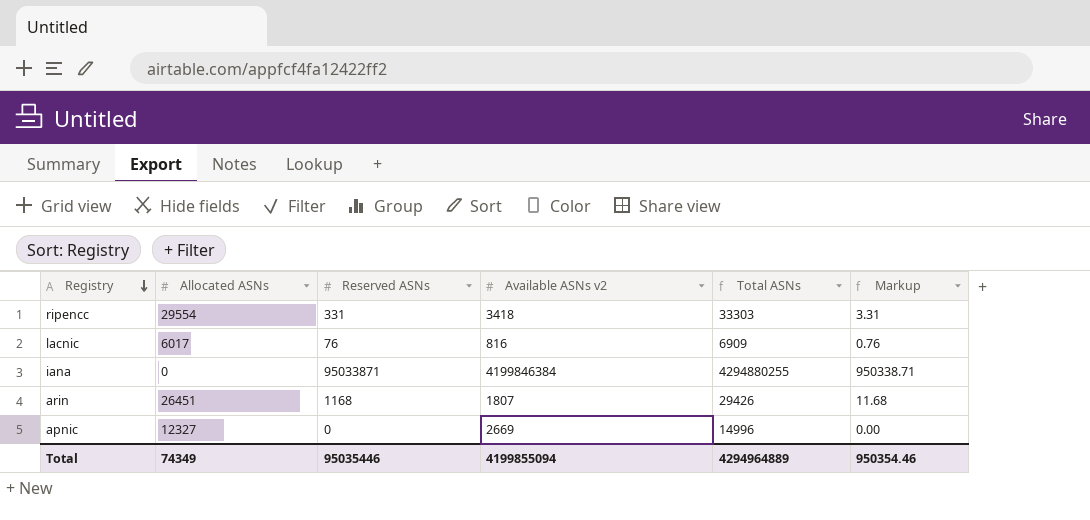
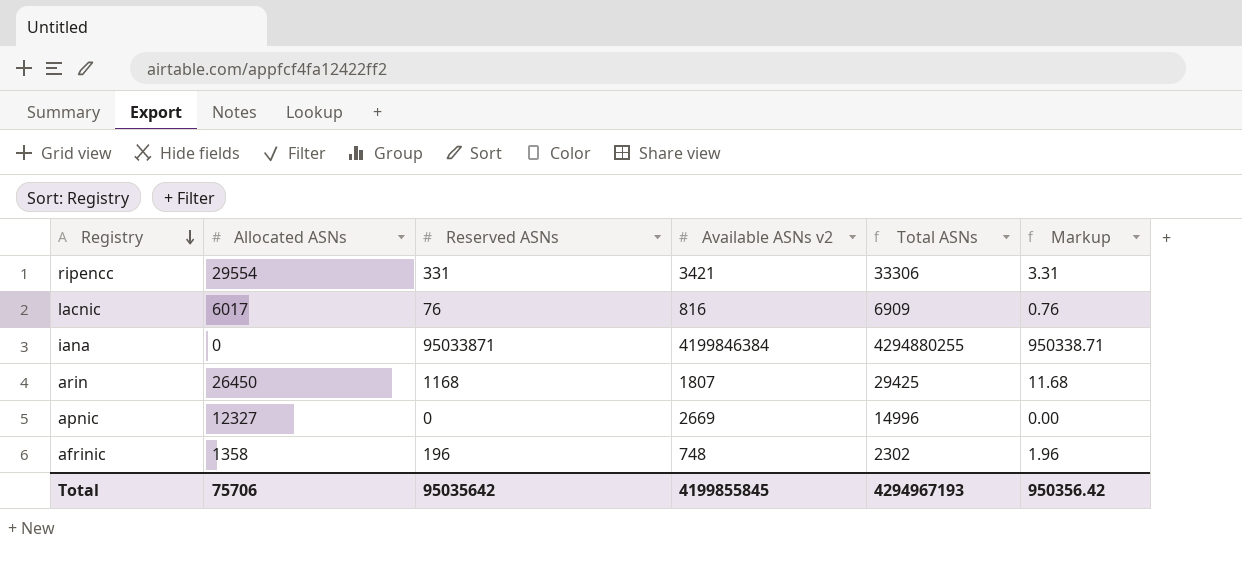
ripencc | Available ASNs v2: 3418 -> 3421
ripencc | Total ASNs: 33303 -> 33306
arin | Allocated ASNs: 26451 -> 26450
arin | Total ASNs: 29426 -> 29425
row afrinic: none -> 1358 | 196 | 748 | 2302 | 1.96
Total | Allocated ASNs: 74349 -> 75706
Total | Reserved ASNs: 95035446 -> 95035642
Total | Available ASNs v2: 4199855094 -> 4199855845
Total | Total ASNs: 4294964889 -> 4294967193
Total | Markup: 950354.46 -> 950356.42

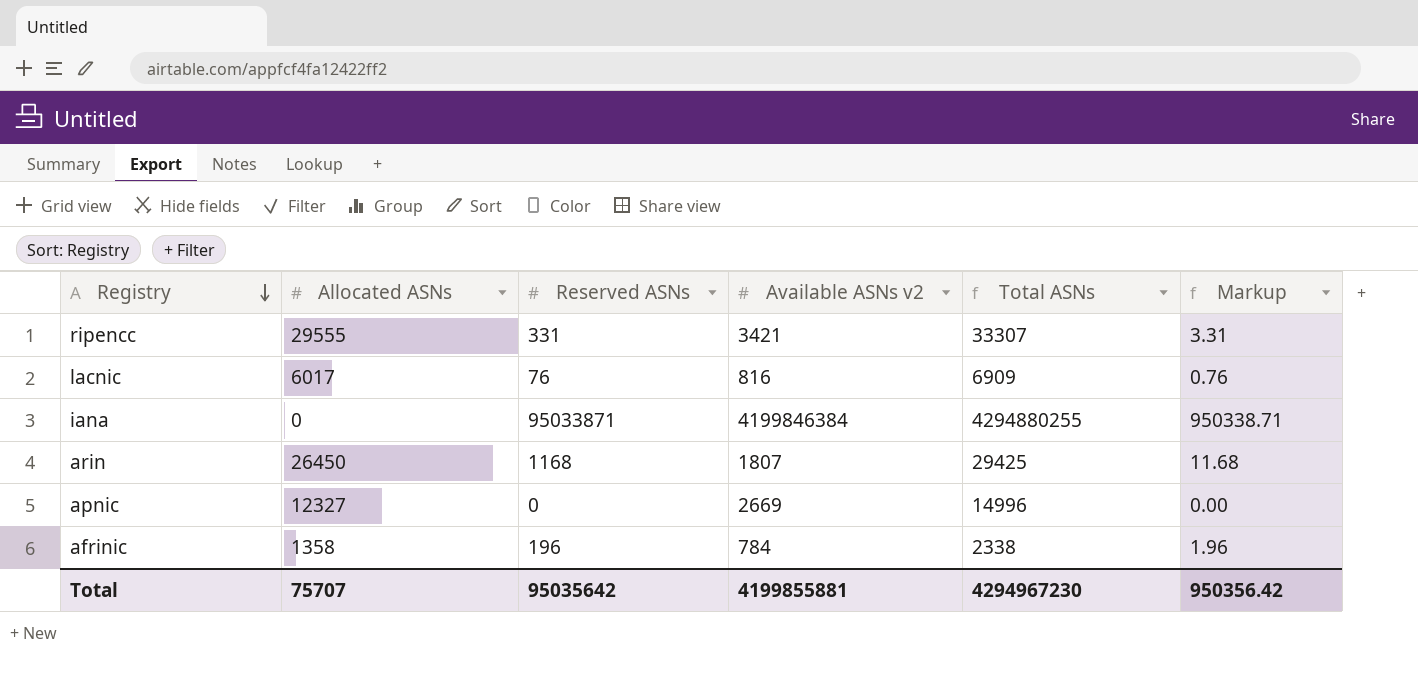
ripencc | Allocated ASNs: 29554 -> 29555
ripencc | Total ASNs: 33306 -> 33307
afrinic | Available ASNs v2: 748 -> 784
afrinic | Total ASNs: 2302 -> 2338
Total | Allocated ASNs: 75706 -> 75707
Total | Available ASNs v2: 4199855845 -> 4199855881
Total | Total ASNs: 4294967193 -> 4294967230

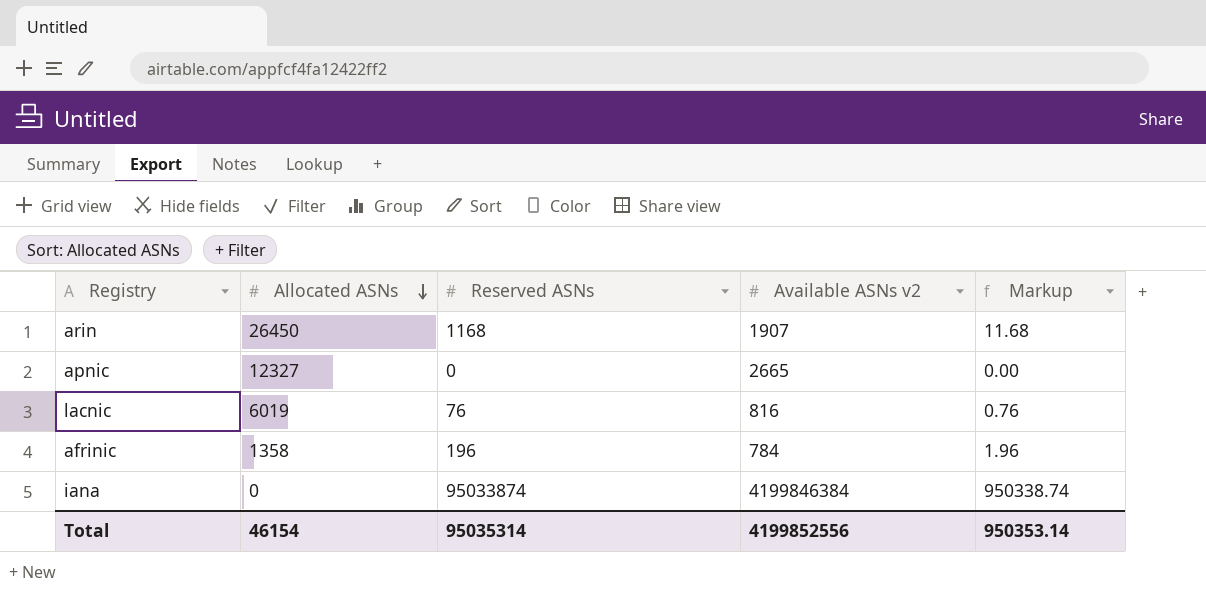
row order: Registry descending -> Allocated ASNs descending
column Total ASNs | formula: [Allocated ASNs] + [Reserved ASNs] + [Available ASNs v2] -> none
row ripencc: 29555 | 331 | 3421 | 33307 | 3.31 -> none
arin | Available ASNs v2: 1807 -> 1907
apnic | Available ASNs v2: 2669 -> 2665
lacnic | Allocated ASNs: 6017 -> 6019
iana | Reserved ASNs: 95033871 -> 95033874
iana | Markup: 950338.71 -> 950338.74
Total | Allocated ASNs: 75707 -> 46154
Total | Reserved ASNs: 95035642 -> 95035314
Total | Available ASNs v2: 4199855881 -> 4199852556
Total | Markup: 950356.42 -> 950353.14

